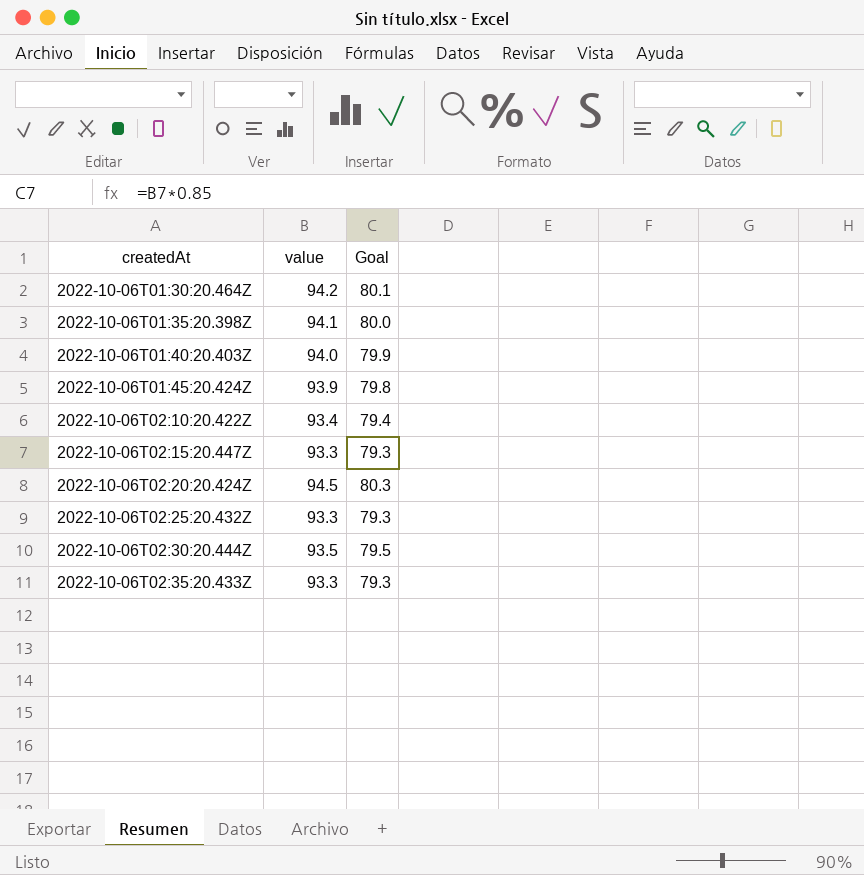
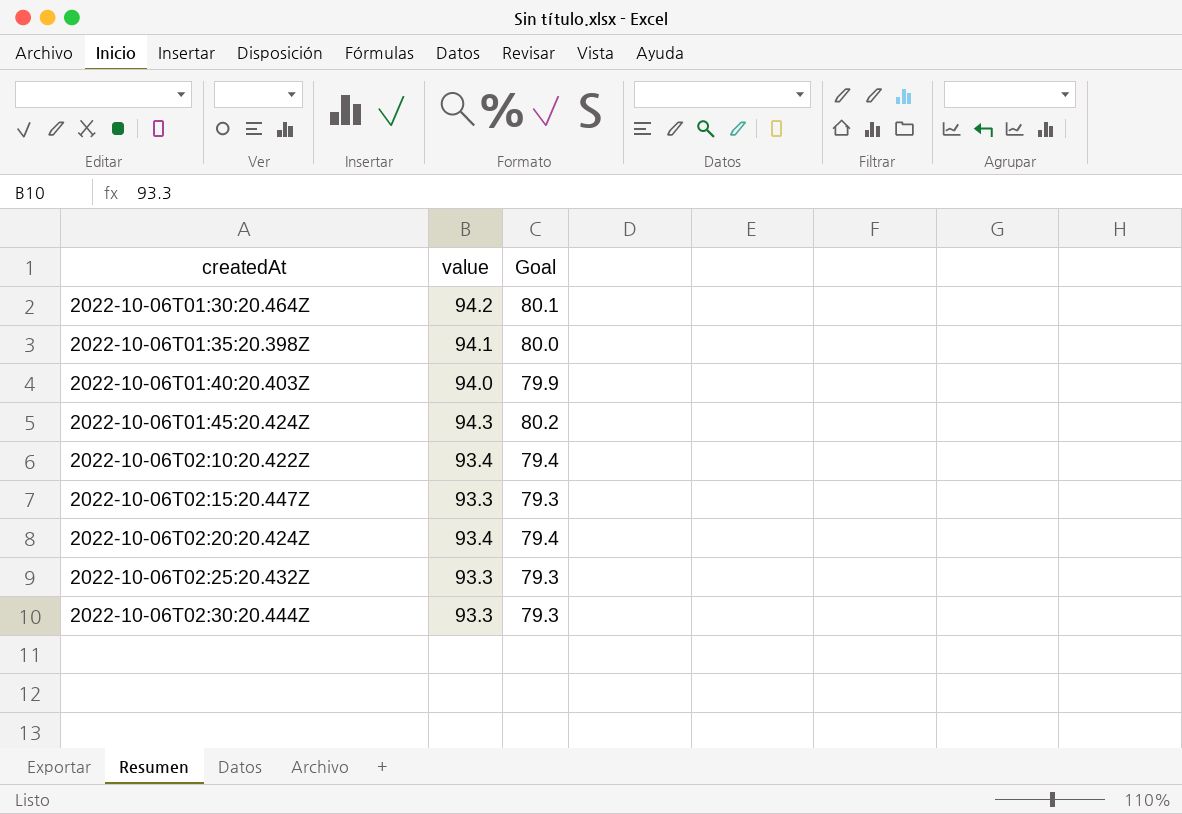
row 2022-10-06T02:35:20.433Z: 93.3 | 79.3 -> none
2022-10-06T01:45:20.424Z | value: 93.9 -> 94.3
2022-10-06T01:45:20.424Z | Goal: 79.8 -> 80.2
2022-10-06T02:20:20.424Z | value: 94.5 -> 93.4
2022-10-06T02:20:20.424Z | Goal: 80.3 -> 79.4
2022-10-06T02:30:20.444Z | value: 93.5 -> 93.3
2022-10-06T02:30:20.444Z | Goal: 79.5 -> 79.3

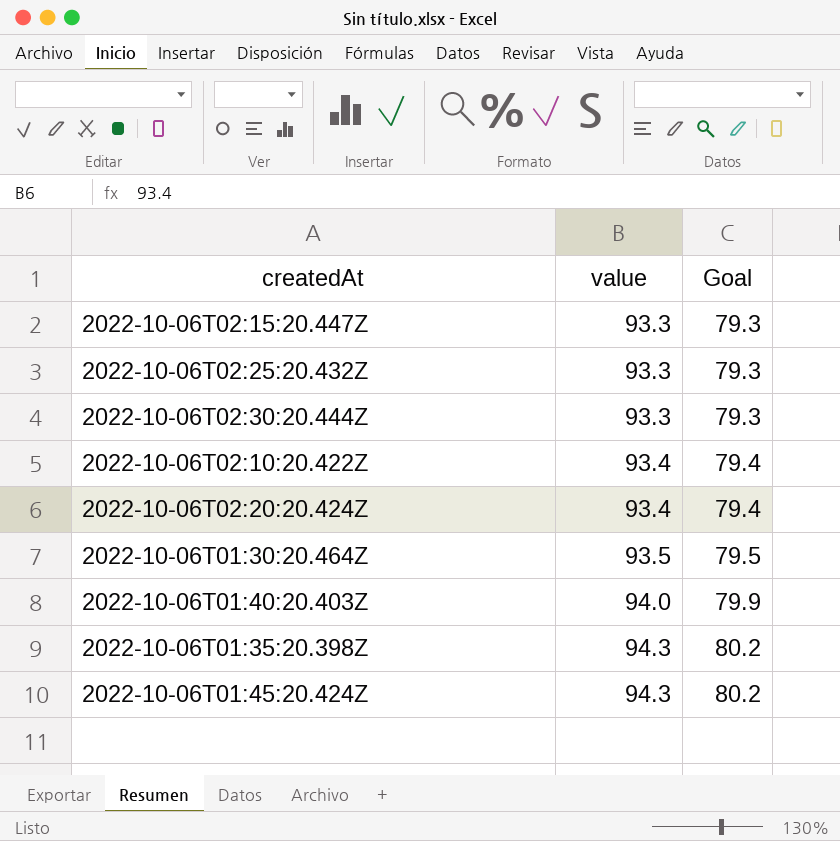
row order: createdAt ascending -> value ascending
2022-10-06T01:30:20.464Z | value: 94.2 -> 93.5
2022-10-06T01:30:20.464Z | Goal: 80.1 -> 79.5
2022-10-06T01:35:20.398Z | value: 94.1 -> 94.3
2022-10-06T01:35:20.398Z | Goal: 80.0 -> 80.2

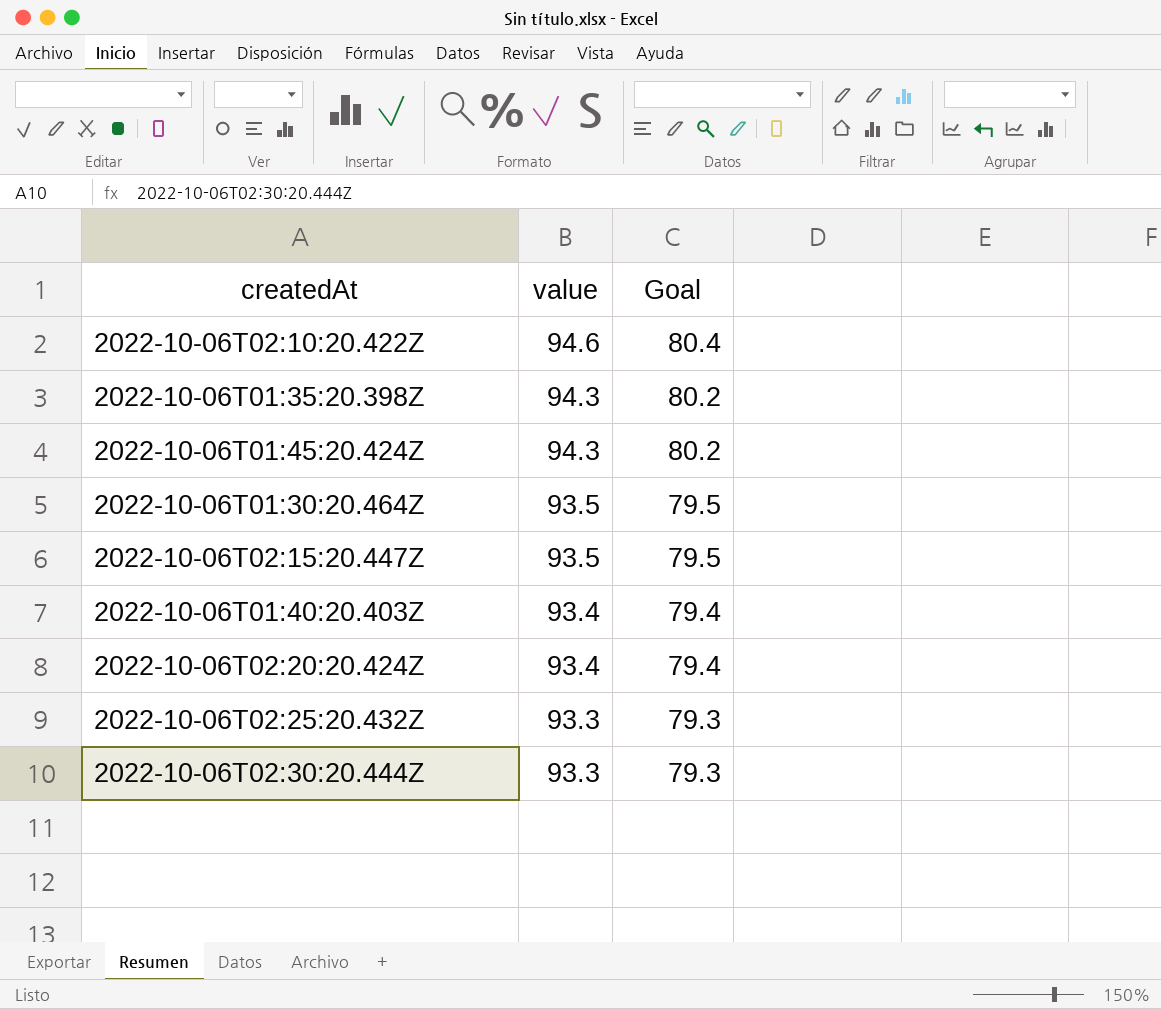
row order: value ascending -> value descending
2022-10-06T02:10:20.422Z | value: 93.4 -> 94.6
2022-10-06T02:10:20.422Z | Goal: 79.4 -> 80.4
2022-10-06T02:15:20.447Z | value: 93.3 -> 93.5
2022-10-06T02:15:20.447Z | Goal: 79.3 -> 79.5
2022-10-06T01:40:20.403Z | value: 94.0 -> 93.4
2022-10-06T01:40:20.403Z | Goal: 79.9 -> 79.4

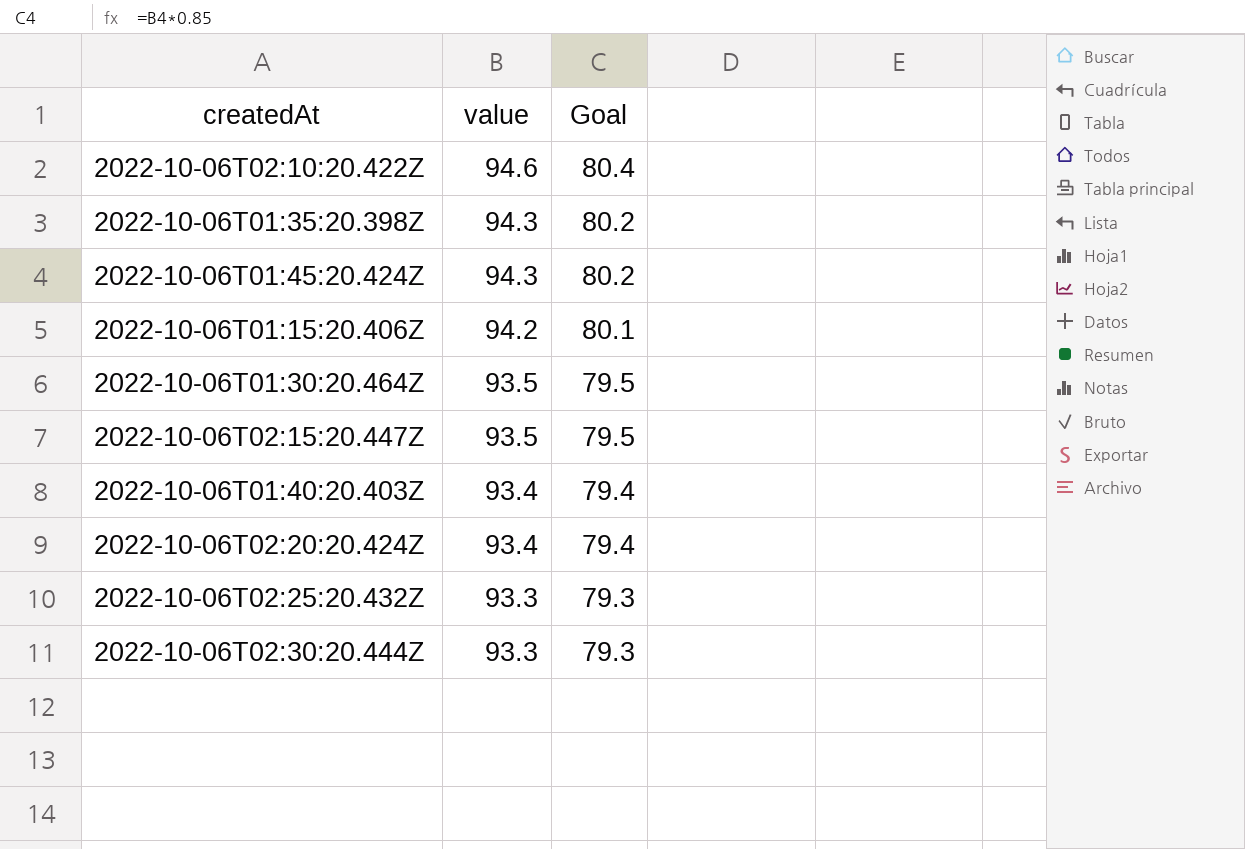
row 2022-10-06T01:15:20.406Z: none -> 94.2 | 80.1

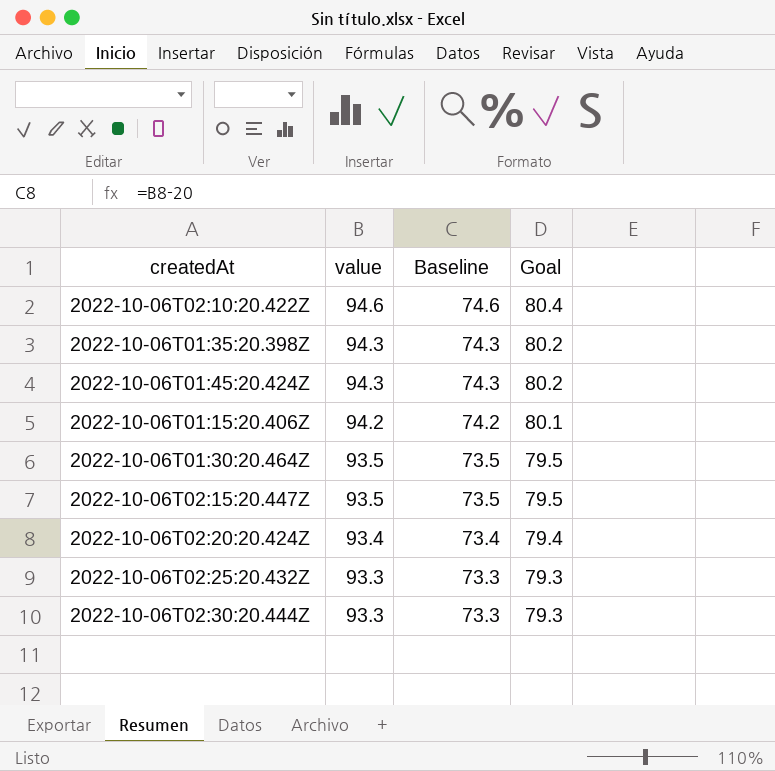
column Baseline | formula: none -> [value] - 20
row 2022-10-06T01:40:20.403Z: 93.4 | 79.4 -> none

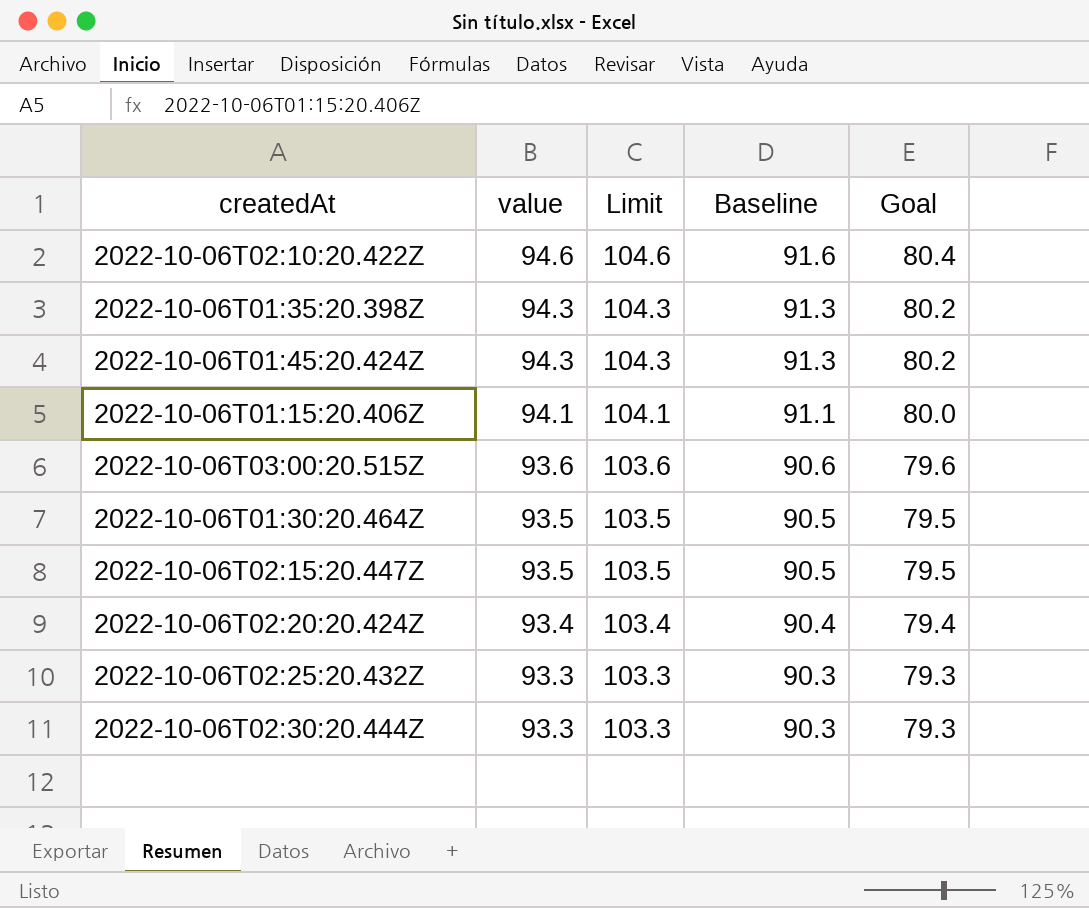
column Limit | formula: none -> [value] + 10
column Baseline | formula: [value] - 20 -> [value] - 3
2022-10-06T01:15:20.406Z | value: 94.2 -> 94.1
2022-10-06T01:15:20.406Z | Goal: 80.1 -> 80.0
row 2022-10-06T03:00:20.515Z: none -> 93.6 | 103.6 | 90.6 | 79.6

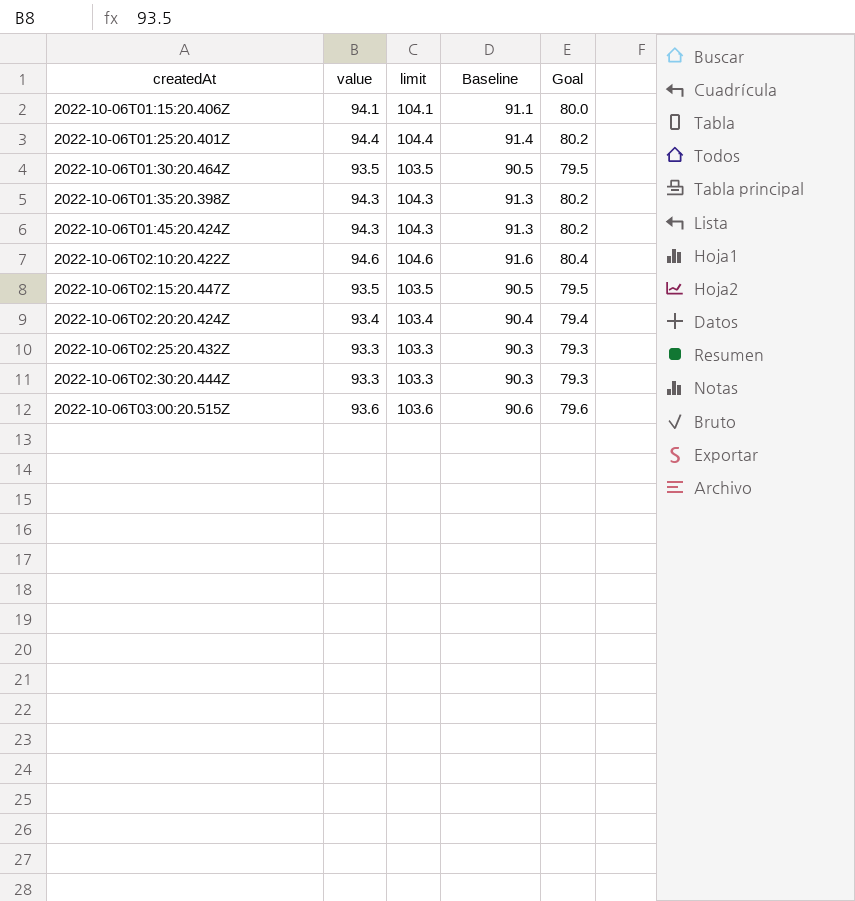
row order: value descending -> createdAt ascending
column name: Limit -> limit
row 2022-10-06T01:25:20.401Z: none -> 94.4 | 104.4 | 91.4 | 80.2

